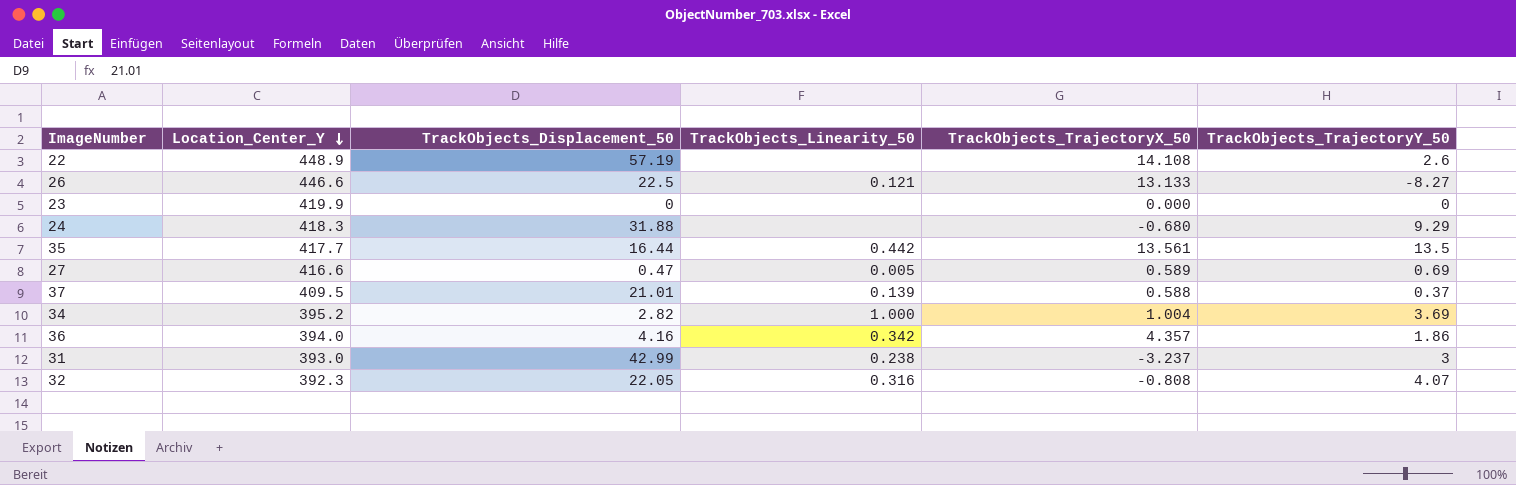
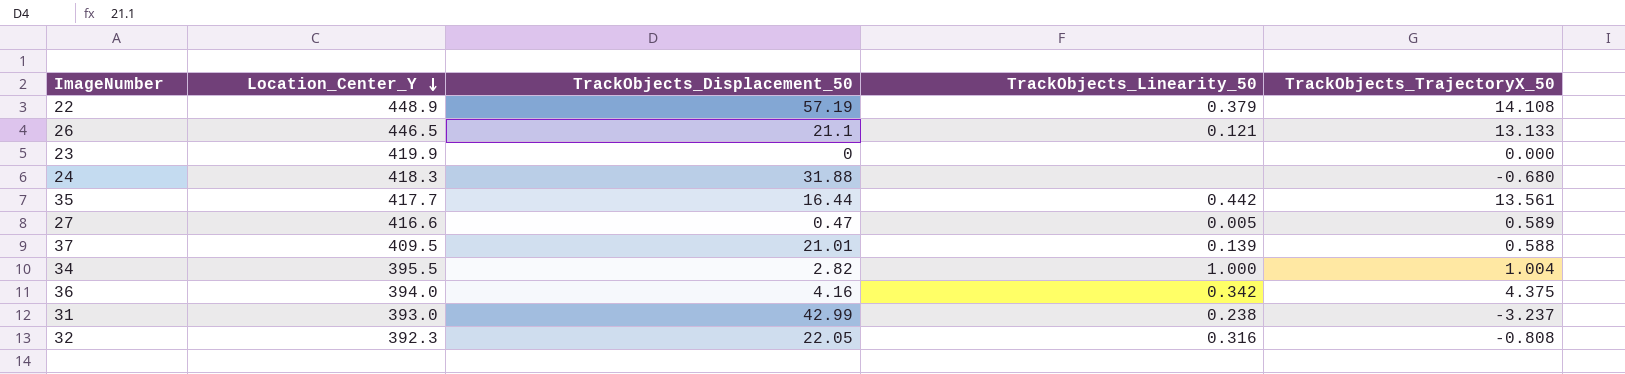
column TrackObjects_TrajectoryY_50 | position: 6 -> none
22 | TrackObjects_Linearity_50: none -> 0.379
26 | Location_Center_Y: 446.6 -> 446.5
26 | TrackObjects_Displacement_50: 22.5 -> 21.1
34 | Location_Center_Y: 395.2 -> 395.5
36 | TrackObjects_TrajectoryX_50: 4.357 -> 4.375

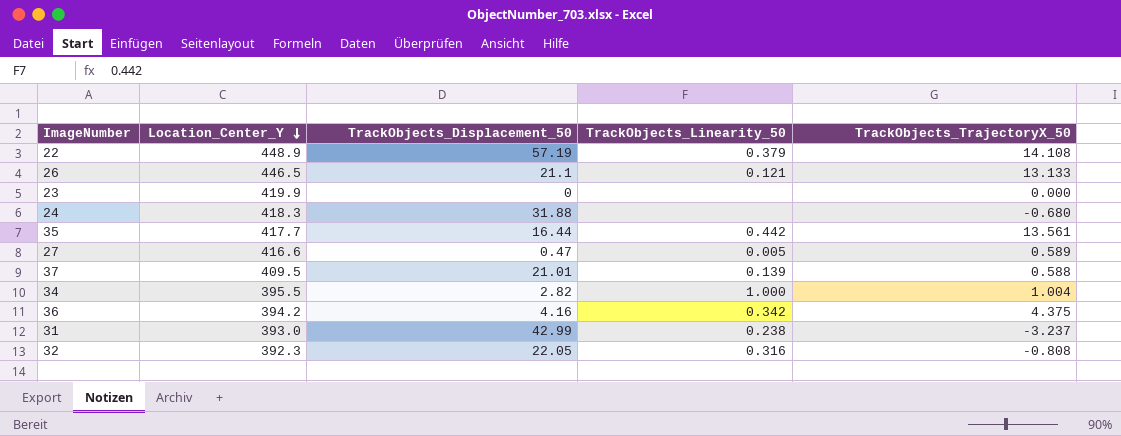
36 | Location_Center_Y: 394.0 -> 394.2

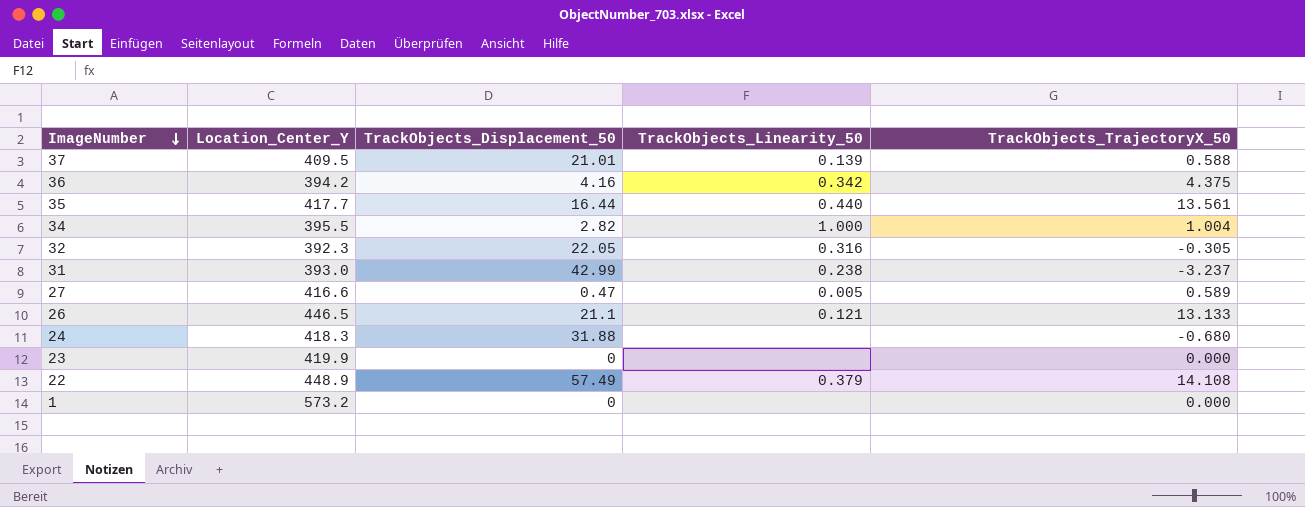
row order: Location_Center_Y descending -> ImageNumber descending
35 | TrackObjects_Linearity_50: 0.442 -> 0.440
32 | TrackObjects_TrajectoryX_50: -0.808 -> -0.305
22 | TrackObjects_Displacement_50: 57.19 -> 57.49
row 1: none -> 573.2 | 0 | none | 0.000

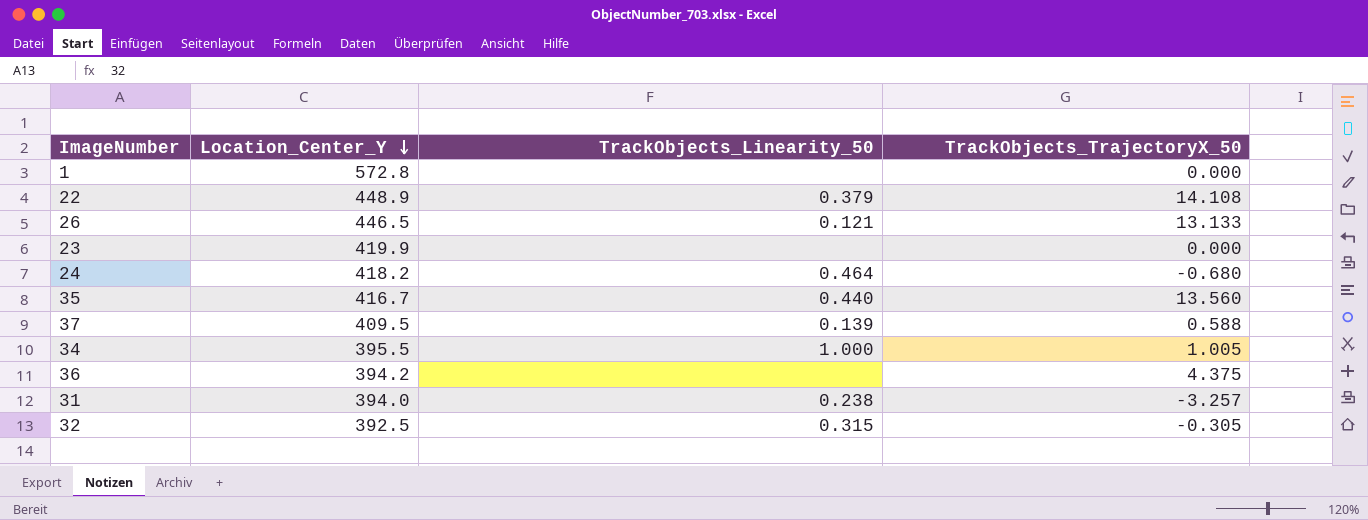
row order: ImageNumber descending -> Location_Center_Y descending
column TrackObjects_Displacement_50 | position: 3 -> none
row 27: 416.6 | 0.47 | 0.005 | 0.589 -> none
1 | Location_Center_Y: 573.2 -> 572.8
24 | Location_Center_Y: 418.3 -> 418.2
24 | TrackObjects_Linearity_50: none -> 0.464
35 | Location_Center_Y: 417.7 -> 416.7
35 | TrackObjects_TrajectoryX_50: 13.561 -> 13.560
34 | TrackObjects_TrajectoryX_50: 1.004 -> 1.005
36 | TrackObjects_Linearity_50: 0.342 -> none
31 | Location_Center_Y: 393.0 -> 394.0
31 | TrackObjects_TrajectoryX_50: -3.237 -> -3.257
32 | Location_Center_Y: 392.3 -> 392.5
32 | TrackObjects_Linearity_50: 0.316 -> 0.315

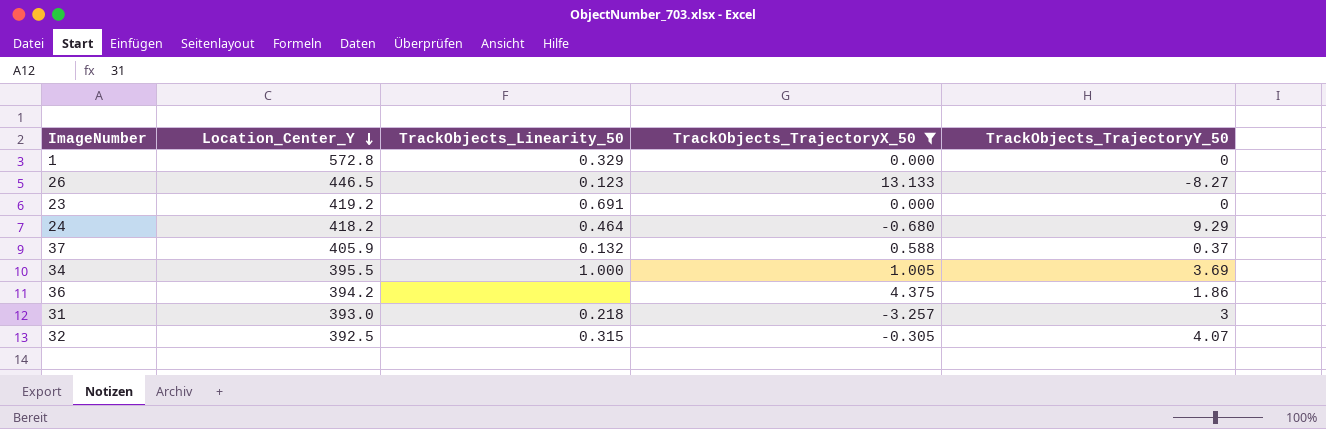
filter: none -> TrackObjects_TrajectoryX_50 <= 13.133
column TrackObjects_TrajectoryY_50 | position: none -> 5
1 | TrackObjects_Linearity_50: none -> 0.329
26 | TrackObjects_Linearity_50: 0.121 -> 0.123
23 | Location_Center_Y: 419.9 -> 419.2
23 | TrackObjects_Linearity_50: none -> 0.691
37 | Location_Center_Y: 409.5 -> 405.9
37 | TrackObjects_Linearity_50: 0.139 -> 0.132
31 | Location_Center_Y: 394.0 -> 393.0
31 | TrackObjects_Linearity_50: 0.238 -> 0.218

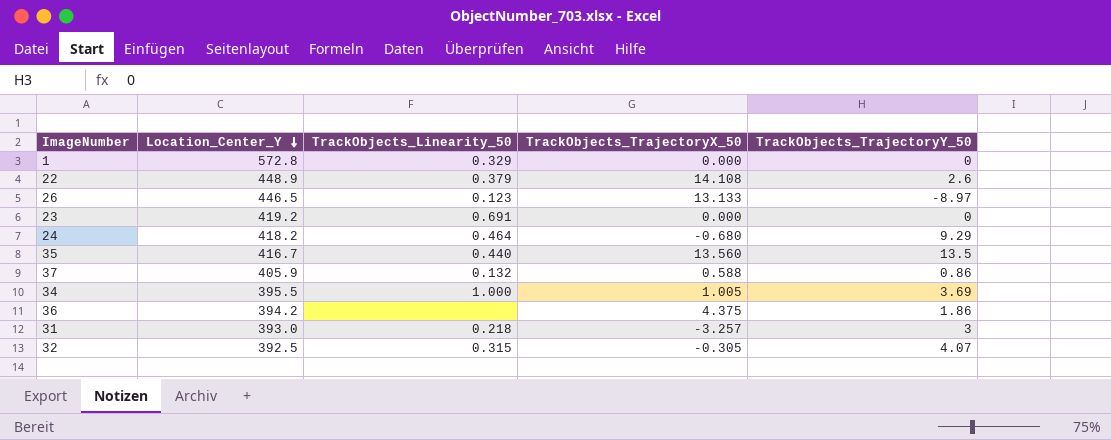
filter: TrackObjects_TrajectoryX_50 <= 13.133 -> none
26 | TrackObjects_TrajectoryY_50: -8.27 -> -8.97
37 | TrackObjects_TrajectoryY_50: 0.37 -> 0.86

